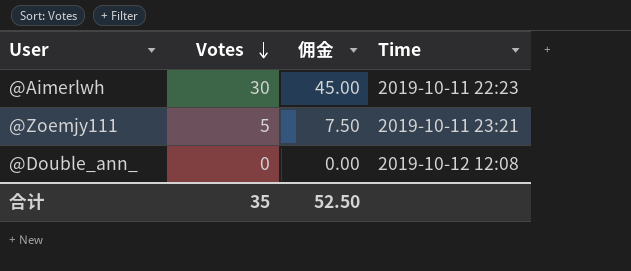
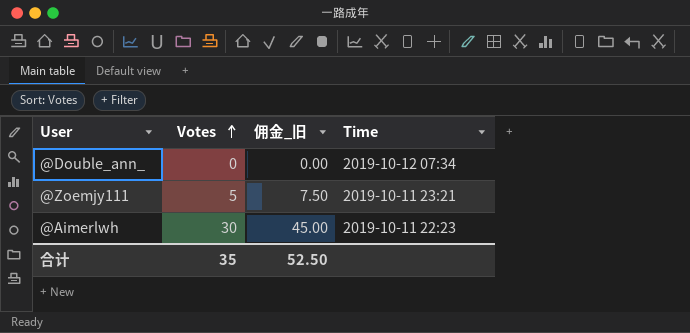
row order: Votes descending -> Votes ascending
column name: 佣金 -> 佣金_旧
@Double_ann_ | Time: 2019-10-12 12:08 -> 2019-10-12 07:34

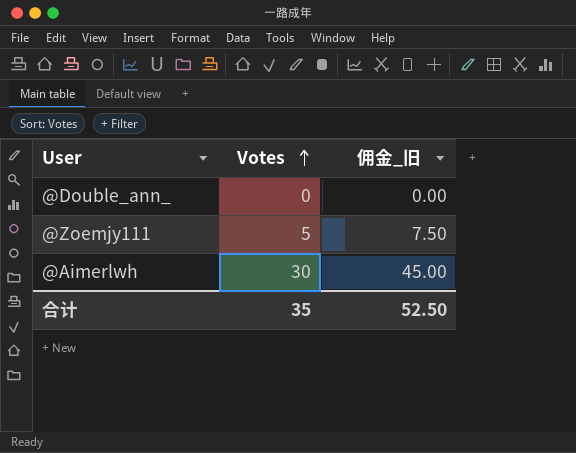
column Time | position: 4 -> none

